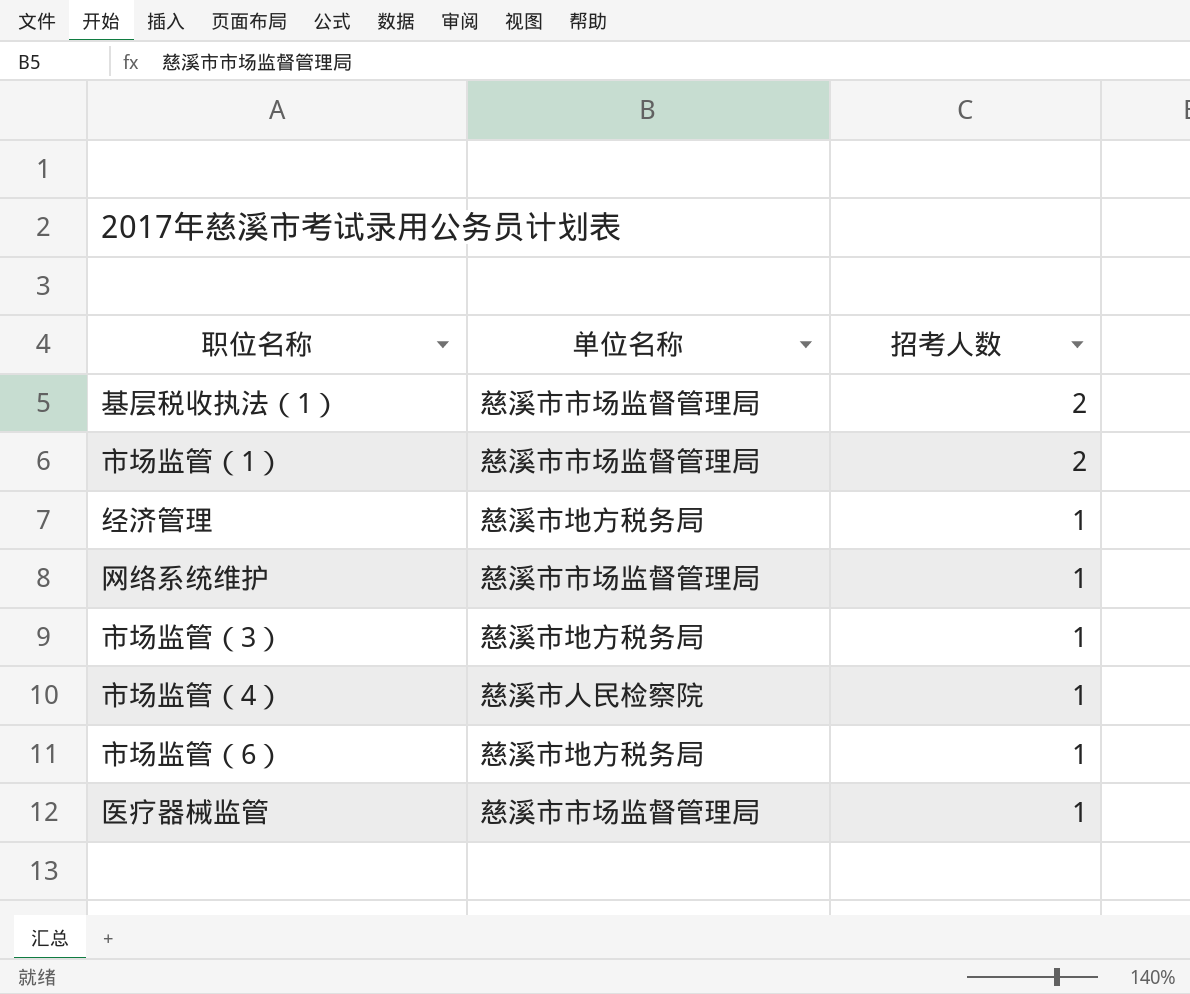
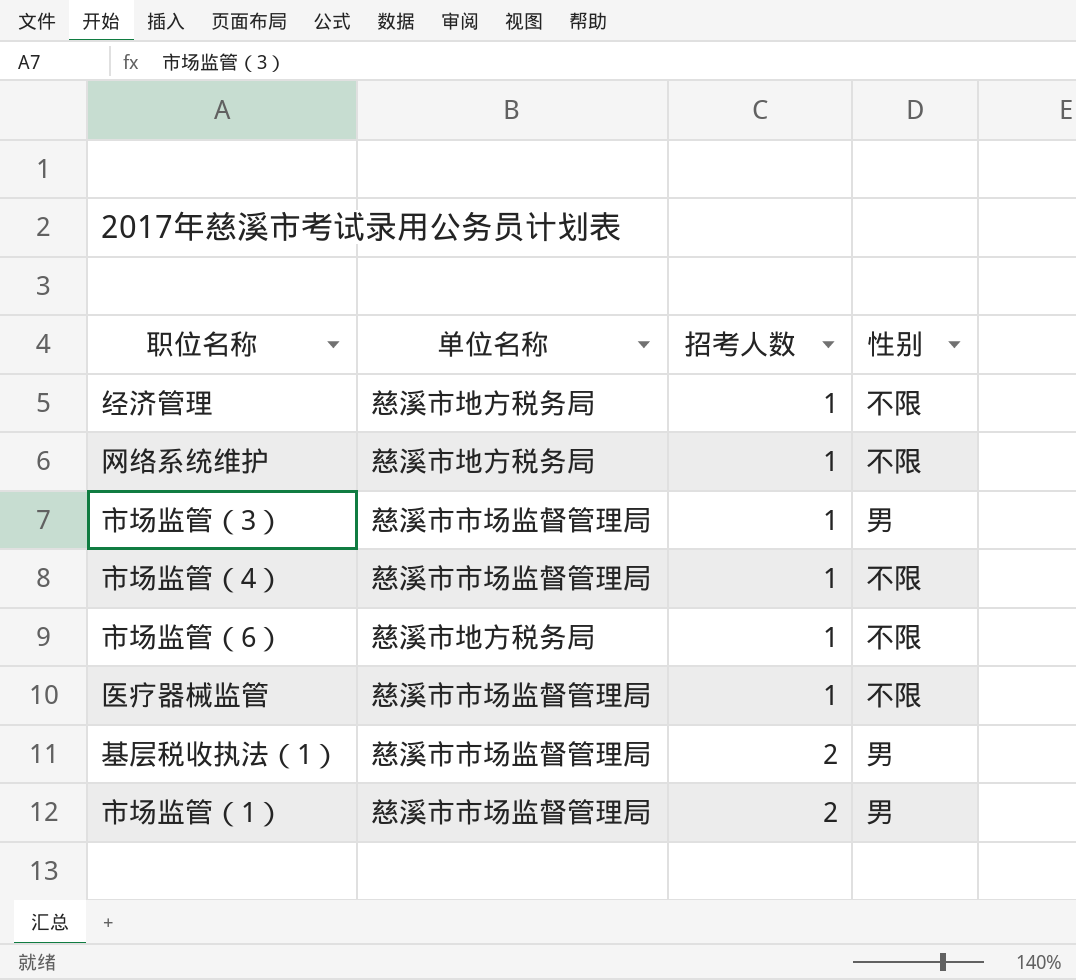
row order: 招考人数 descending -> 招考人数 ascending
column 性别 | position: none -> 4
网络系统维护 | 单位名称: 慈溪市市场监督管理局 -> 慈溪市地方税务局
市场监管（3） | 单位名称: 慈溪市地方税务局 -> 慈溪市市场监督管理局
市场监管（4） | 单位名称: 慈溪市人民检察院 -> 慈溪市市场监督管理局

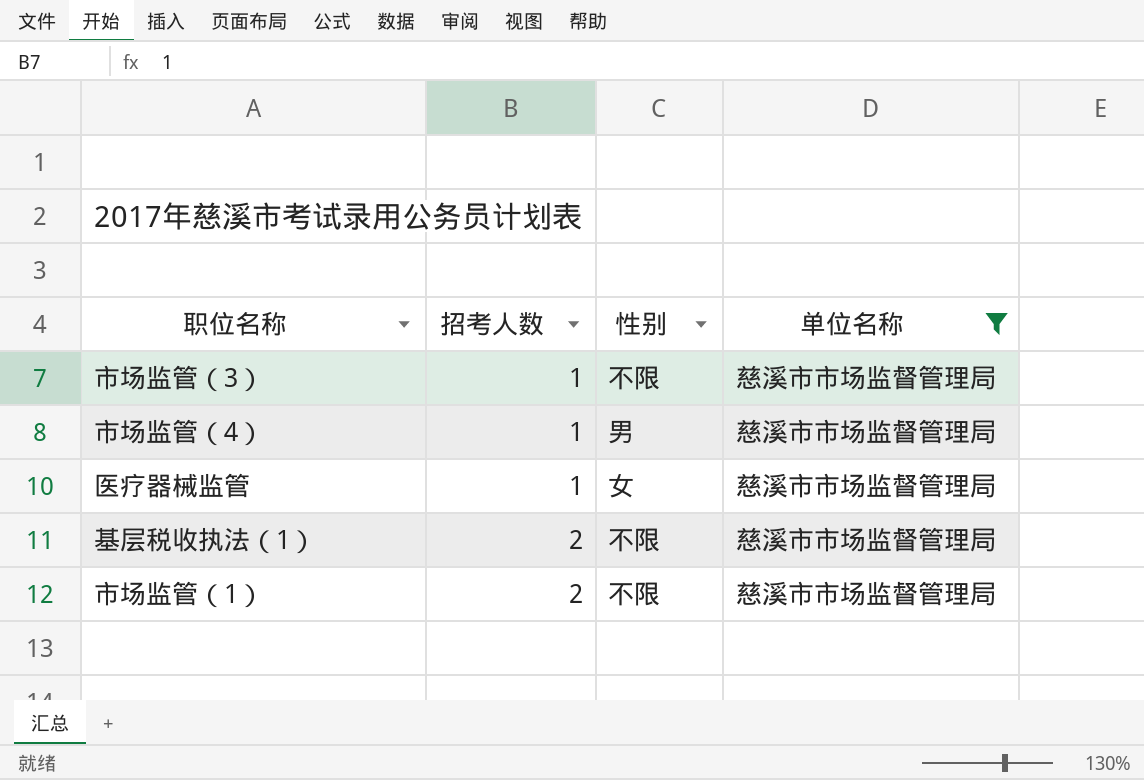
filter: none -> 单位名称 = 慈溪市市场监督管理局
column 单位名称 | position: 2 -> 4
市场监管（3） | 性别: 男 -> 不限
市场监管（4） | 性别: 不限 -> 男
医疗器械监管 | 性别: 不限 -> 女
基层税收执法（1） | 性别: 男 -> 不限
市场监管（1） | 性别: 男 -> 不限

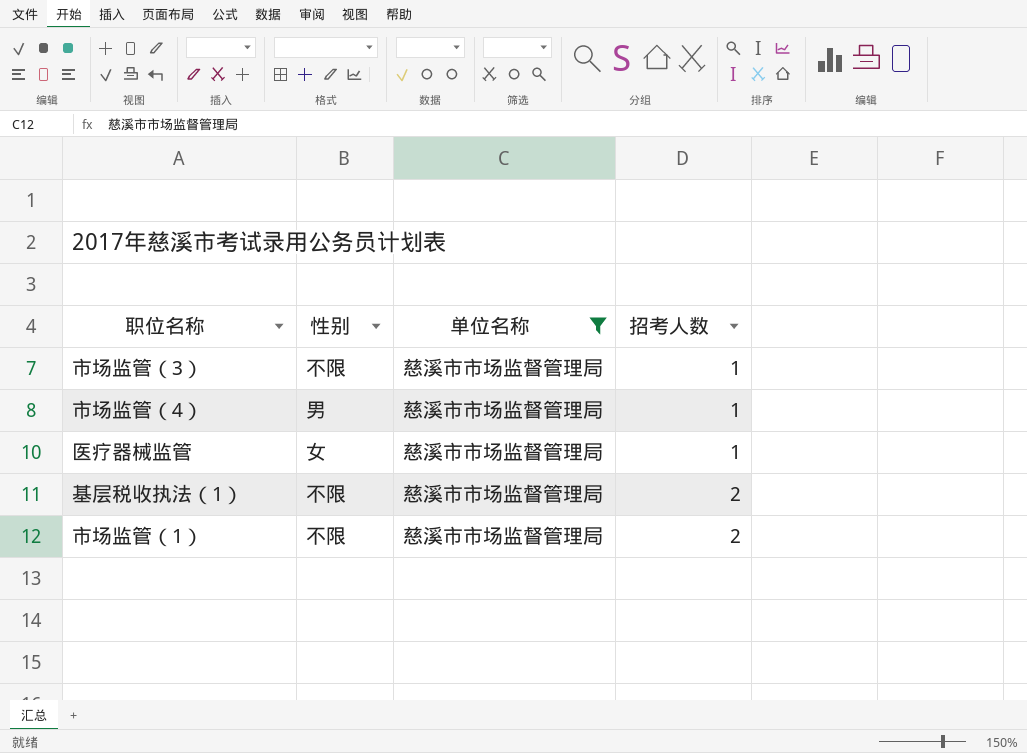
column 招考人数 | position: 2 -> 4

